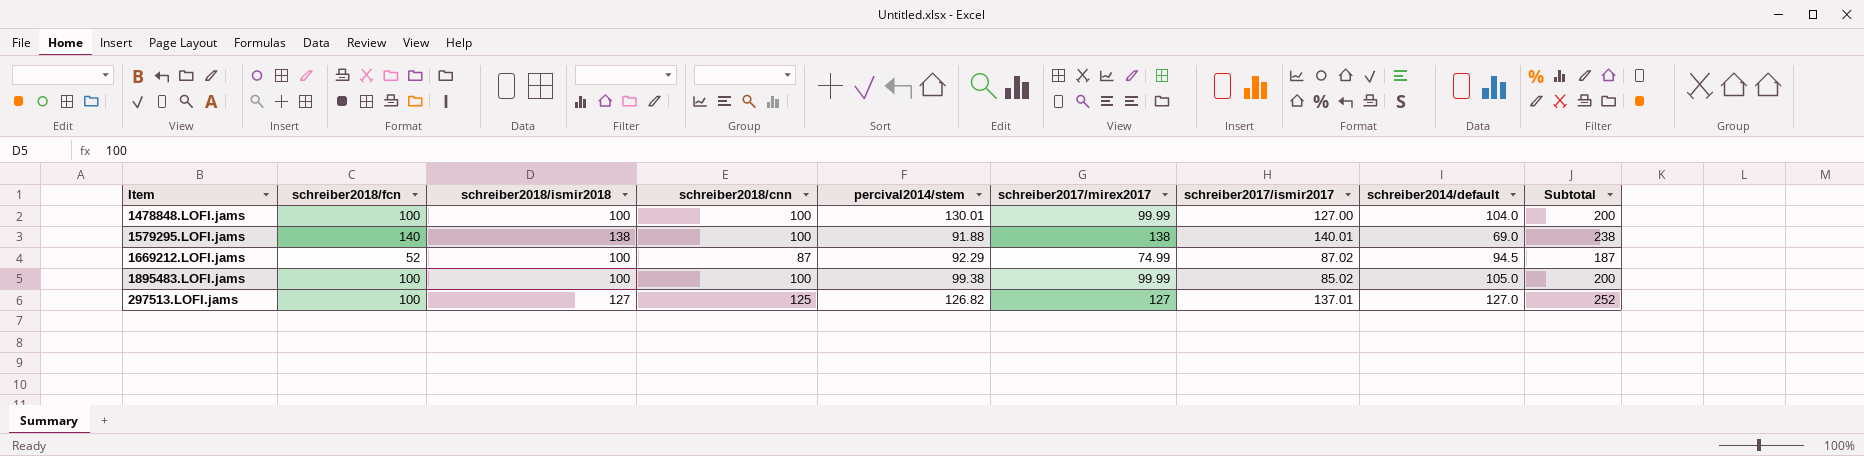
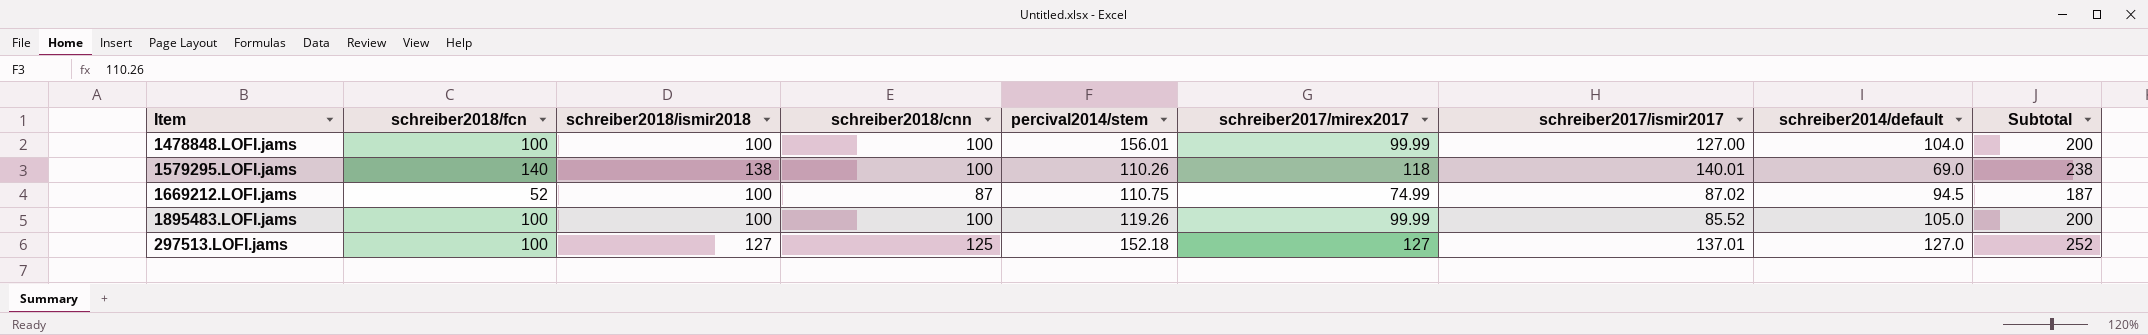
1478848.LOFI.jams | percival2014/stem: 130.01 -> 156.01
1579295.LOFI.jams | percival2014/stem: 91.88 -> 110.26
1579295.LOFI.jams | schreiber2017/mirex2017: 138 -> 118
1669212.LOFI.jams | percival2014/stem: 92.29 -> 110.75
1895483.LOFI.jams | percival2014/stem: 99.38 -> 119.26
1895483.LOFI.jams | schreiber2017/ismir2017: 85.02 -> 85.52
297513.LOFI.jams | percival2014/stem: 126.82 -> 152.18

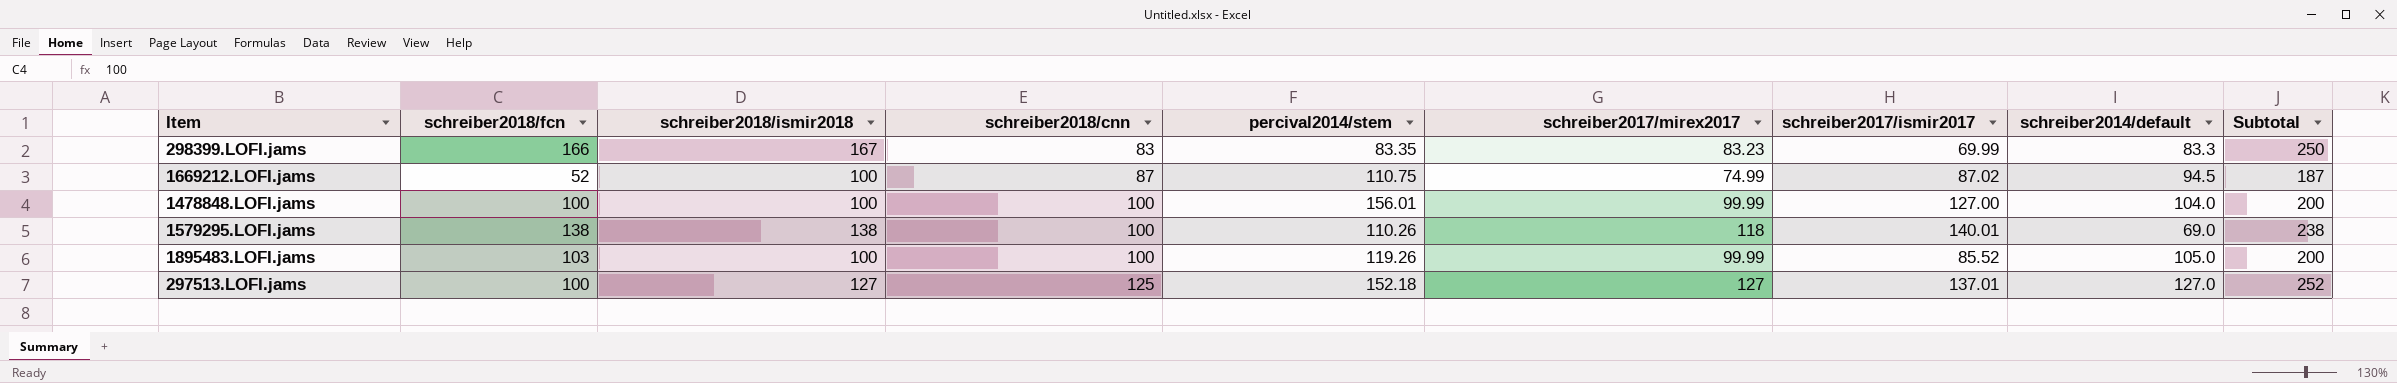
row order: none -> schreiber2018/cnn ascending
row 298399.LOFI.jams: none -> 166 | 167 | 83 | 83.35 | 83.23 | 69.99 | 83.3 | 250
1579295.LOFI.jams | schreiber2018/fcn: 140 -> 138
1895483.LOFI.jams | schreiber2018/fcn: 100 -> 103

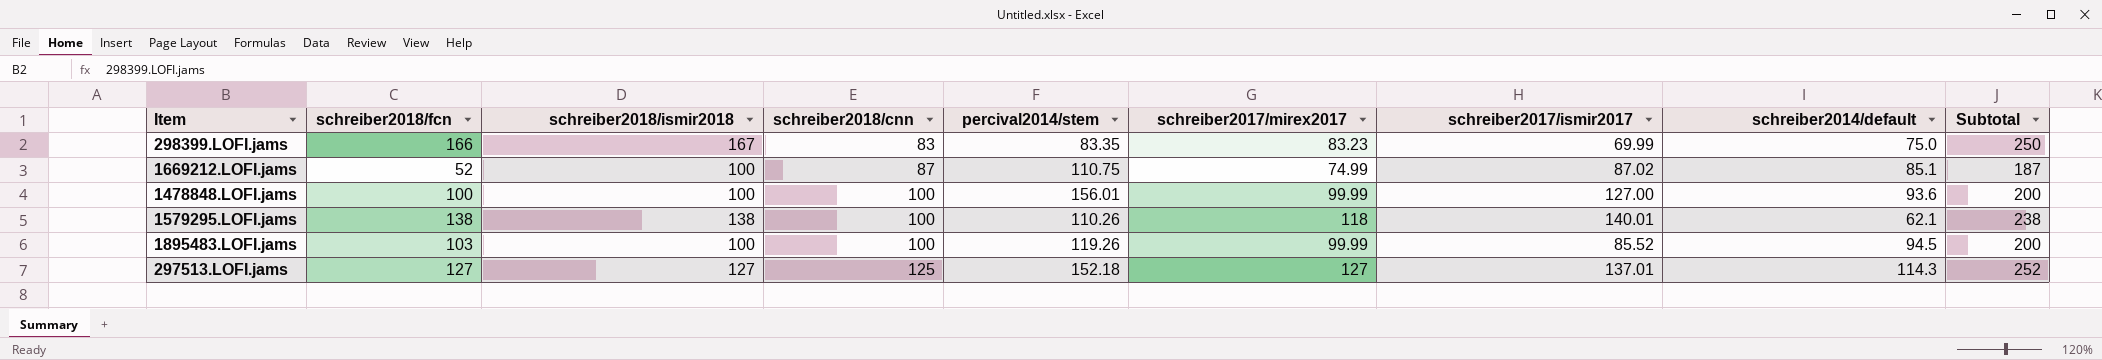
298399.LOFI.jams | schreiber2014/default: 83.3 -> 75.0
1669212.LOFI.jams | schreiber2014/default: 94.5 -> 85.1
1478848.LOFI.jams | schreiber2014/default: 104.0 -> 93.6
1579295.LOFI.jams | schreiber2014/default: 69.0 -> 62.1
1895483.LOFI.jams | schreiber2014/default: 105.0 -> 94.5
297513.LOFI.jams | schreiber2018/fcn: 100 -> 127
297513.LOFI.jams | schreiber2014/default: 127.0 -> 114.3

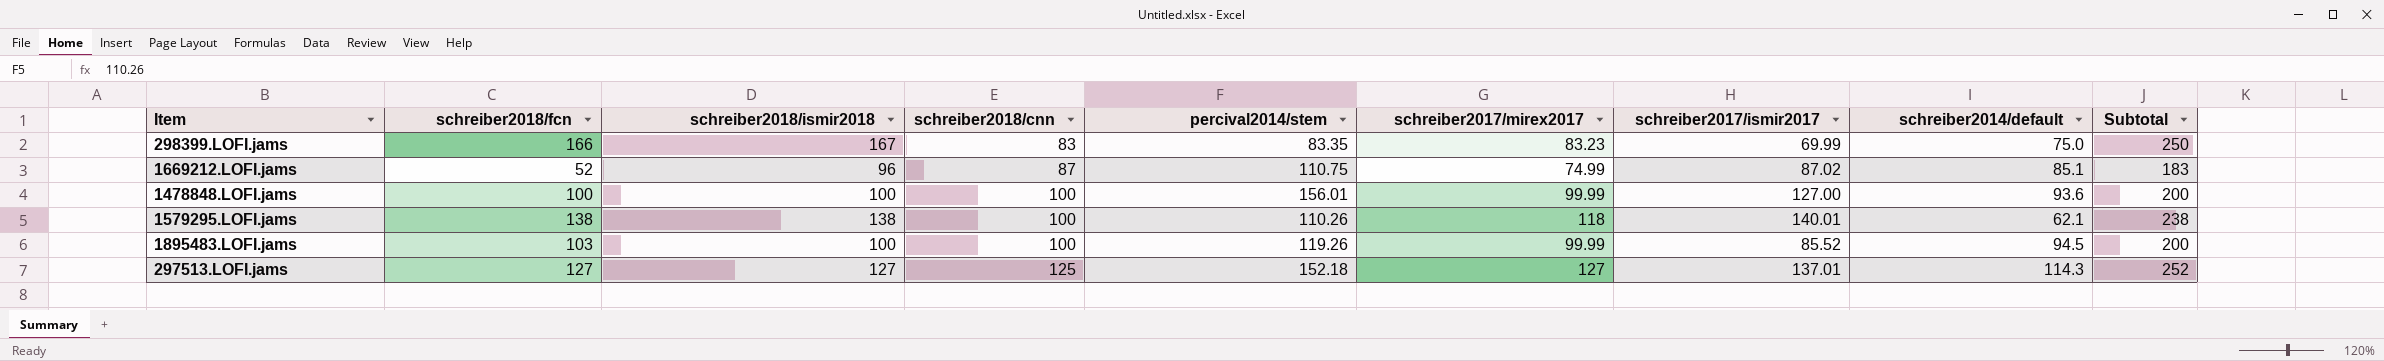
1669212.LOFI.jams | schreiber2018/ismir2018: 100 -> 96
1669212.LOFI.jams | Subtotal: 187 -> 183

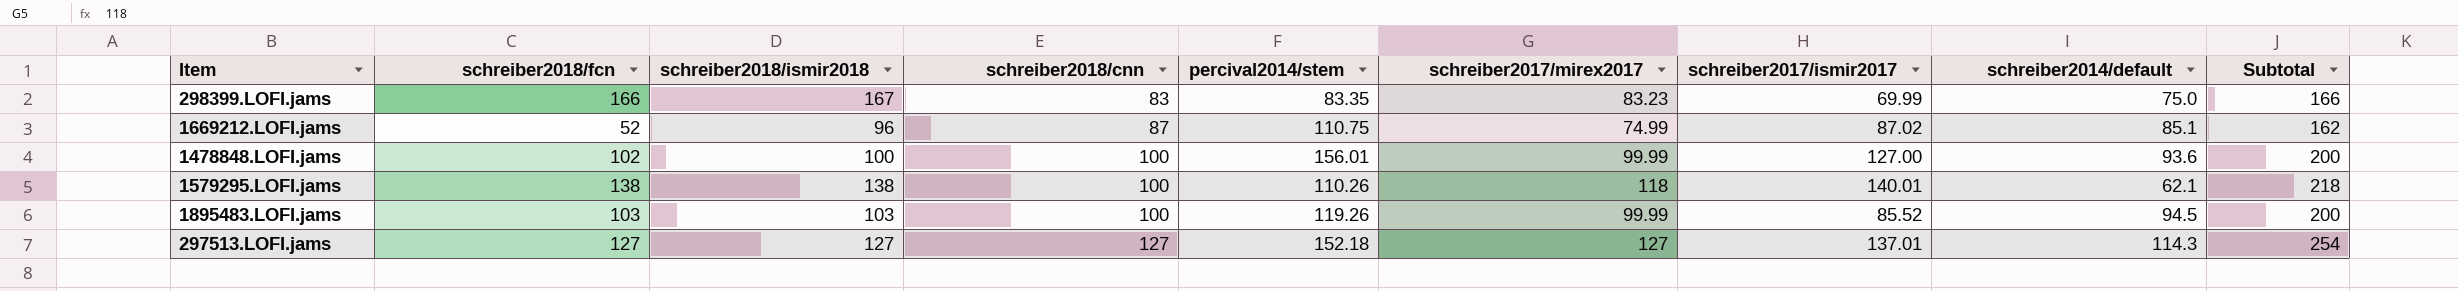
column Subtotal | formula: [schreiber2018/ismir2018] + [schreiber2018/cnn] -> [schreiber2018/cnn] + [schreiber2017/mirex2017]
1478848.LOFI.jams | schreiber2018/fcn: 100 -> 102
1895483.LOFI.jams | schreiber2018/ismir2018: 100 -> 103
297513.LOFI.jams | schreiber2018/cnn: 125 -> 127

